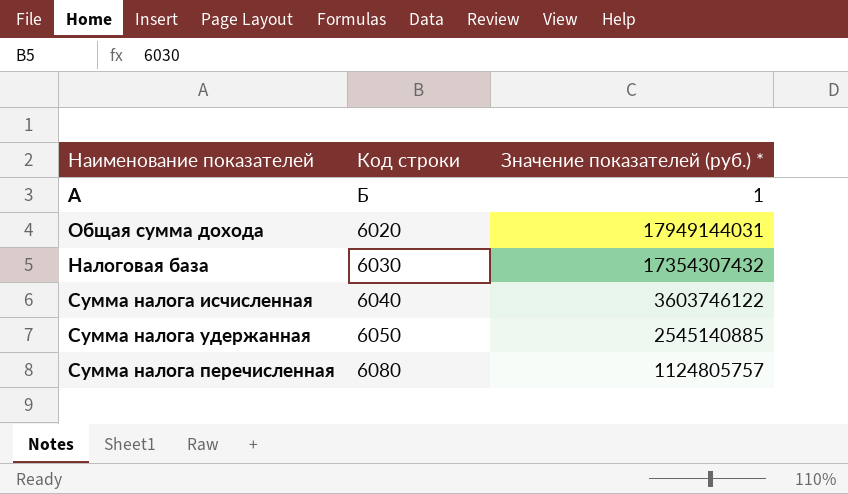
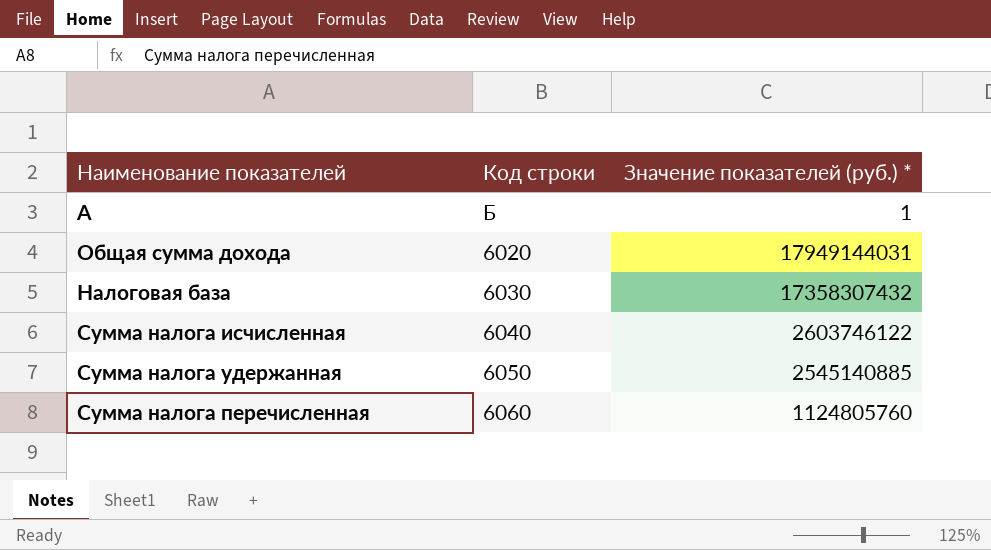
Налоговая база | Значение показателей (руб.) *: 17354307432 -> 17358307432
Сумма налога исчисленная | Значение показателей (руб.) *: 3603746122 -> 2603746122
Сумма налога перечисленная | Код строки: 6080 -> 6060
Сумма налога перечисленная | Значение показателей (руб.) *: 1124805757 -> 1124805760

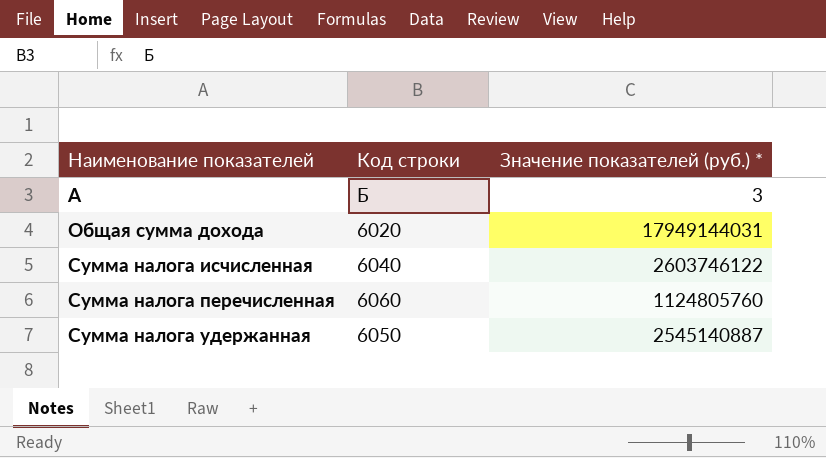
row order: none -> Наименование показателей ascending
row Налоговая база: 6030 | 17358307432 -> none
А | Значение показателей (руб.) *: 1 -> 3
Сумма налога удержанная | Значение показателей (руб.) *: 2545140885 -> 2545140887

